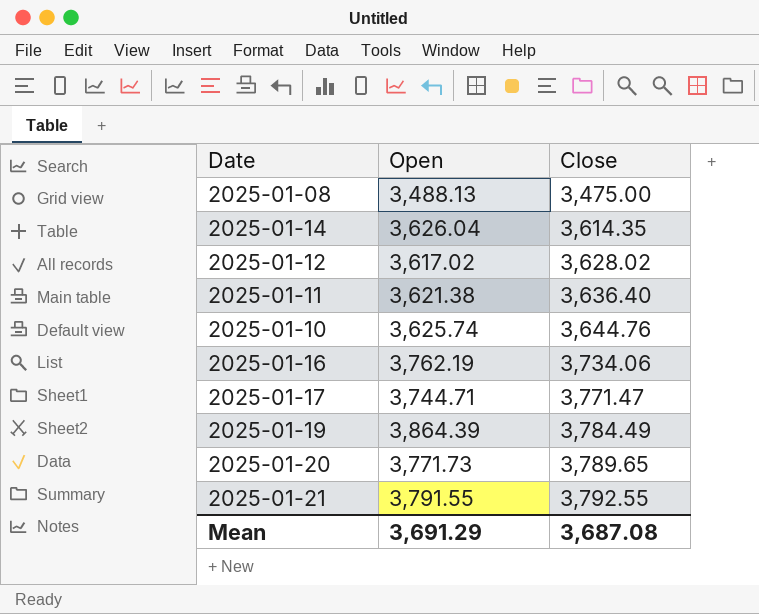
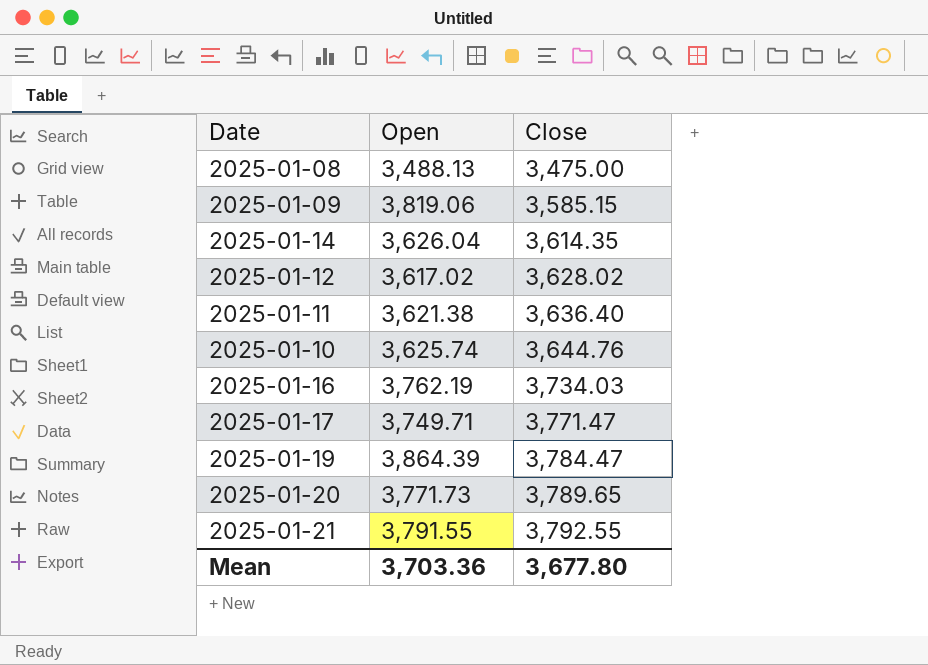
row 2025-01-09: none -> 3,819.06 | 3,585.15
2025-01-16 | Close: 3,734.06 -> 3,734.03
2025-01-17 | Open: 3,744.71 -> 3,749.71
2025-01-19 | Close: 3,784.49 -> 3,784.47
Mean | Open: 3,691.29 -> 3,703.36
Mean | Close: 3,687.08 -> 3,677.80

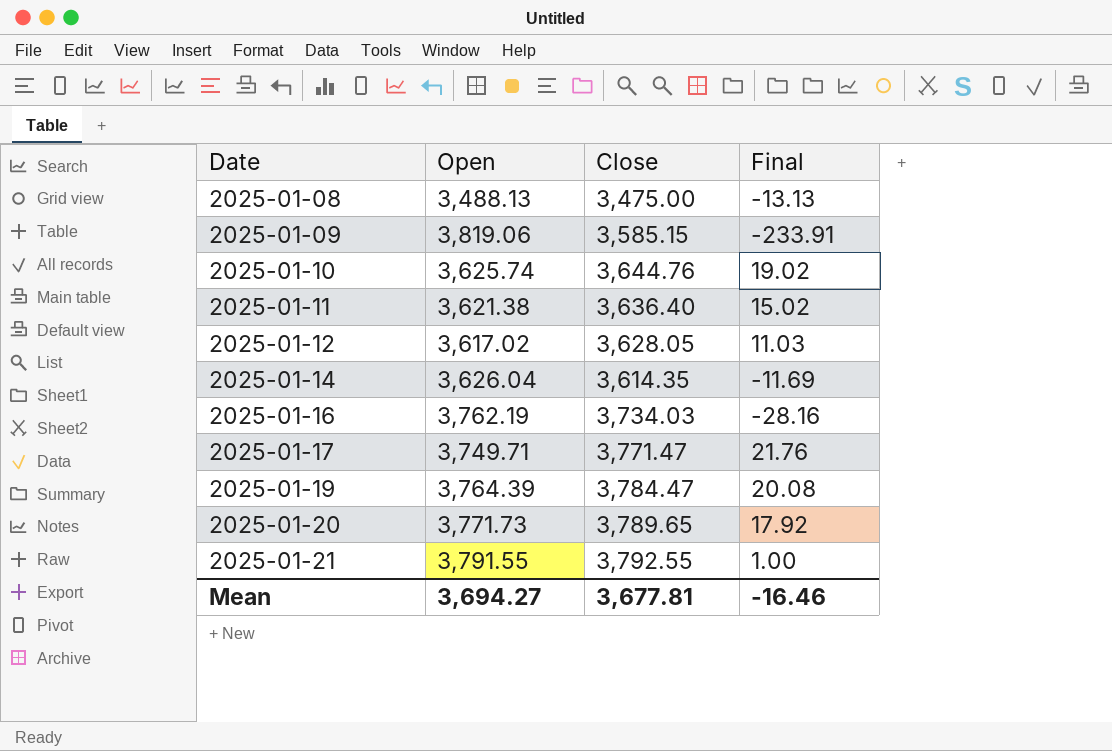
row order: Close ascending -> Date ascending
column Final | formula: none -> [Close] - [Open]
2025-01-12 | Close: 3,628.02 -> 3,628.05
2025-01-19 | Open: 3,864.39 -> 3,764.39
Mean | Open: 3,703.36 -> 3,694.27
Mean | Close: 3,677.80 -> 3,677.81

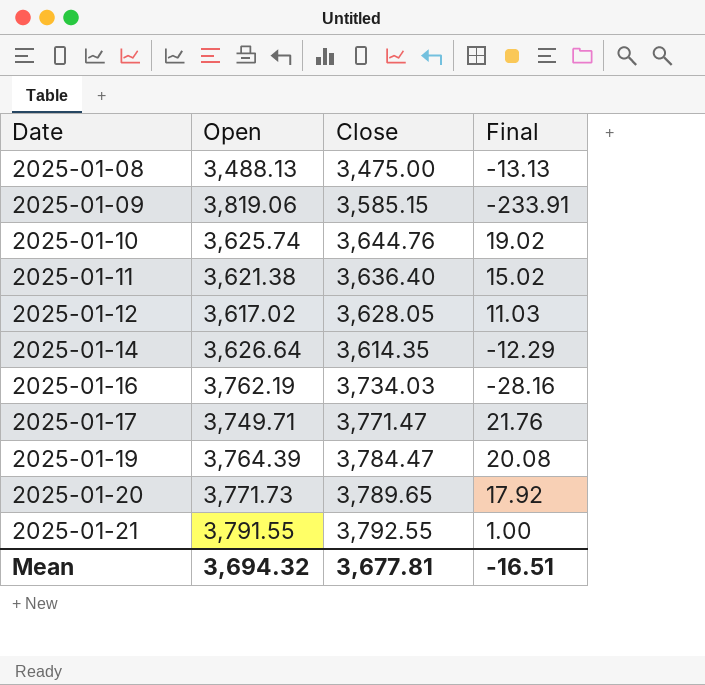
2025-01-14 | Open: 3,626.04 -> 3,626.64
2025-01-14 | Final: -11.69 -> -12.29
Mean | Open: 3,694.27 -> 3,694.32
Mean | Final: -16.46 -> -16.51

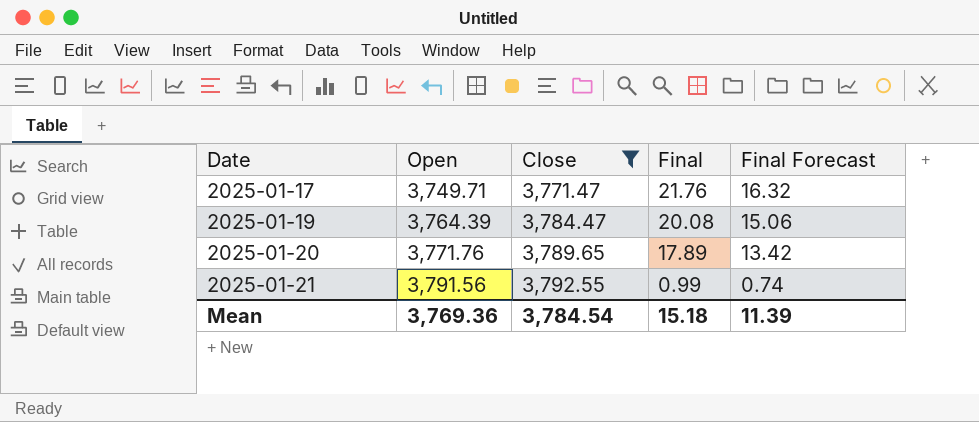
filter: none -> Close >= 3,771.47
column Final Forecast | formula: none -> [Final] * 0.75
2025-01-20 | Open: 3,771.73 -> 3,771.76
2025-01-20 | Final: 17.92 -> 17.89
2025-01-21 | Open: 3,791.55 -> 3,791.56
2025-01-21 | Final: 1.00 -> 0.99
Mean | Open: 3,694.32 -> 3,769.36
Mean | Close: 3,677.81 -> 3,784.54
Mean | Final: -16.51 -> 15.18

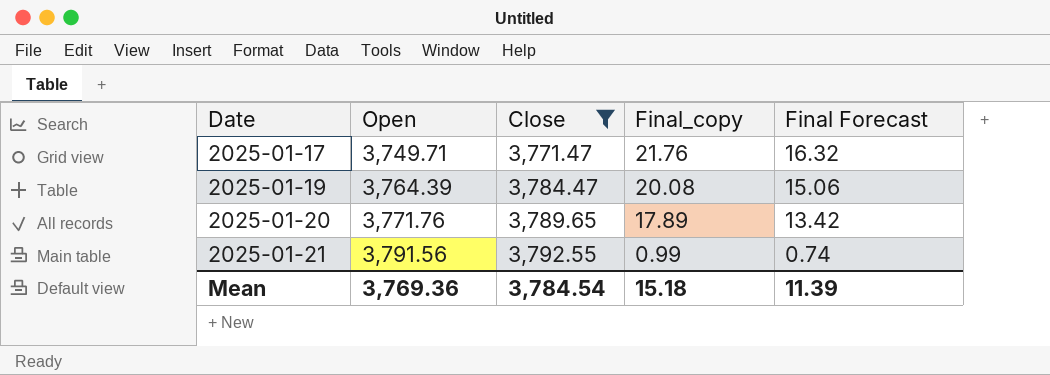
column name: Final -> Final_copy

